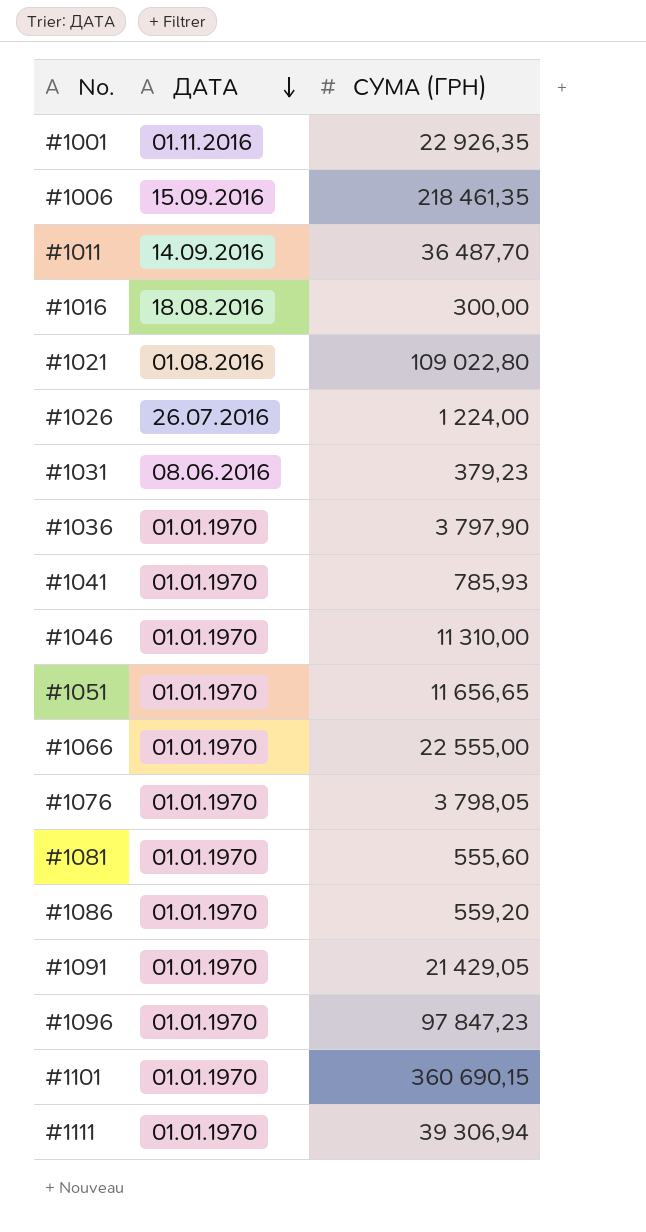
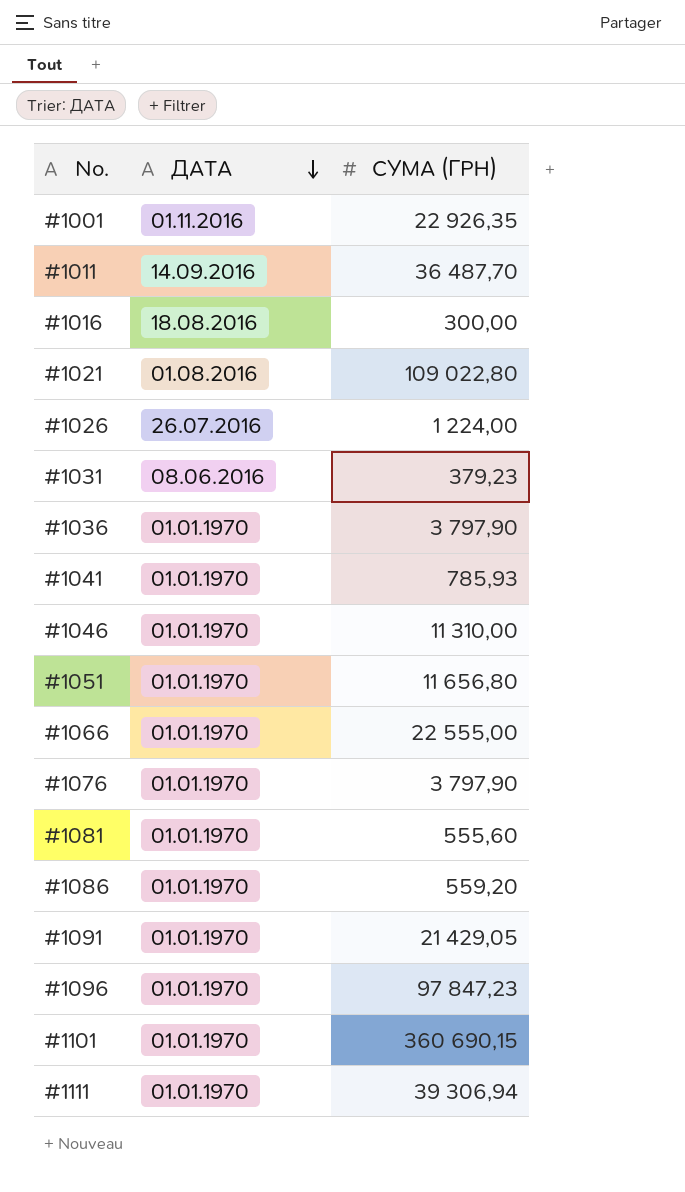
row #1006: 15.09.2016 | 218 461,35 -> none
#1051 | СУМА (ГРН): 11 656,65 -> 11 656,80
#1076 | СУМА (ГРН): 3 798,05 -> 3 797,90

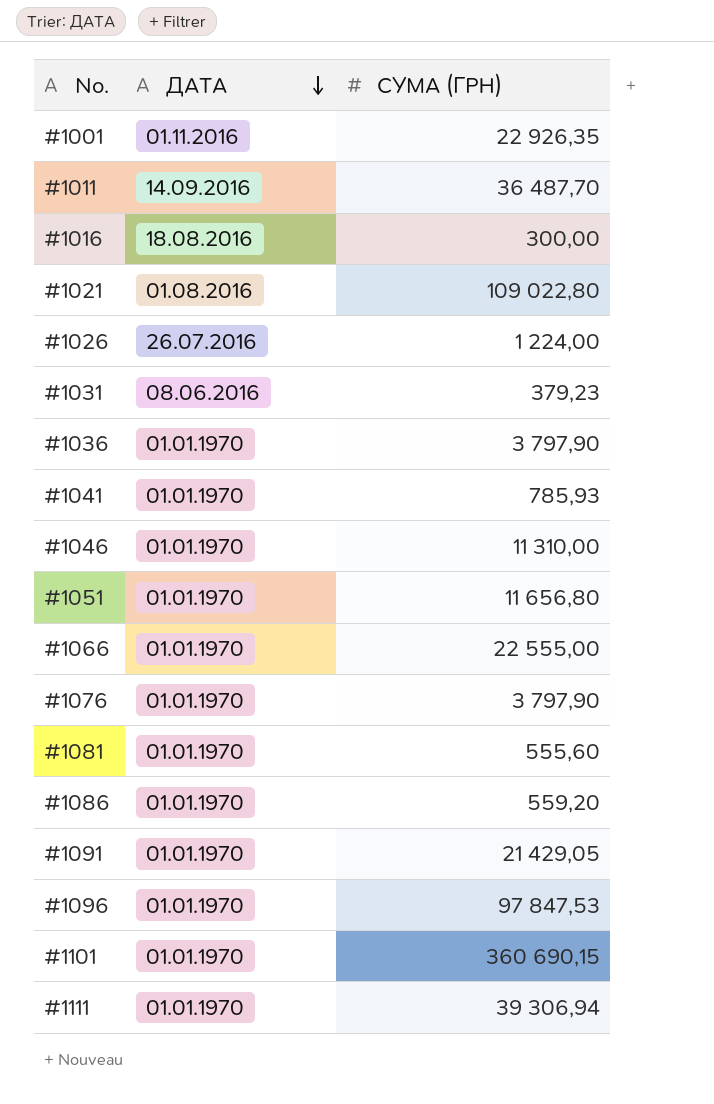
#1096 | СУМА (ГРН): 97 847,23 -> 97 847,53

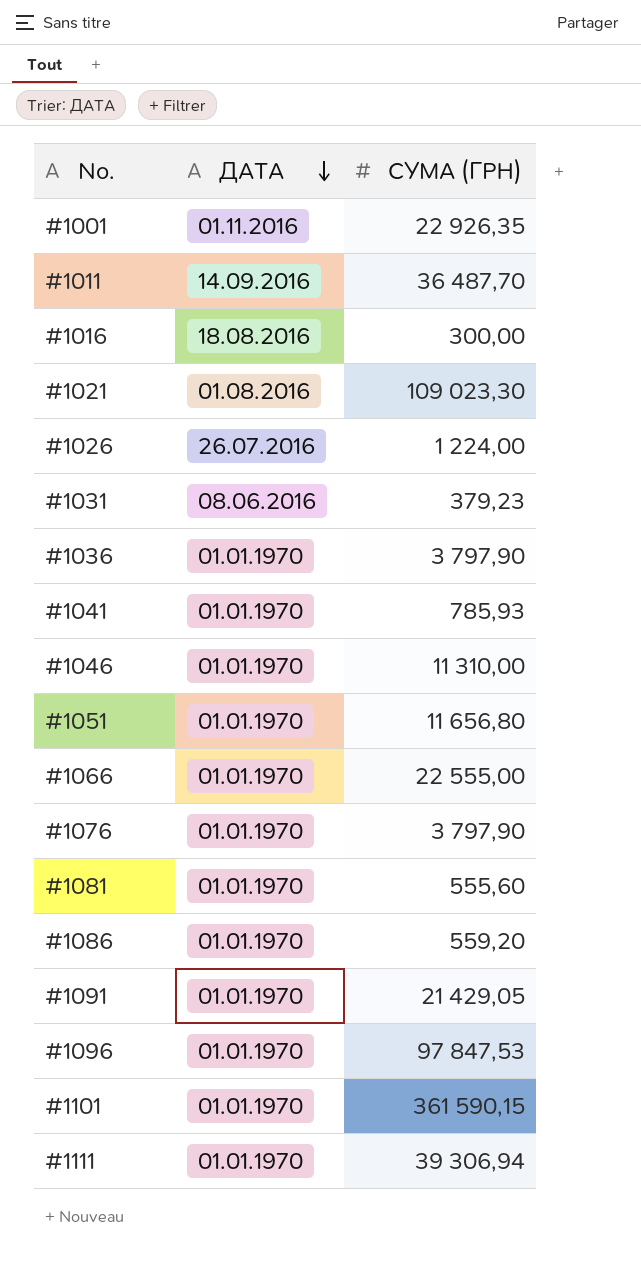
#1021 | СУМА (ГРН): 109 022,80 -> 109 023,30
#1101 | СУМА (ГРН): 360 690,15 -> 361 590,15

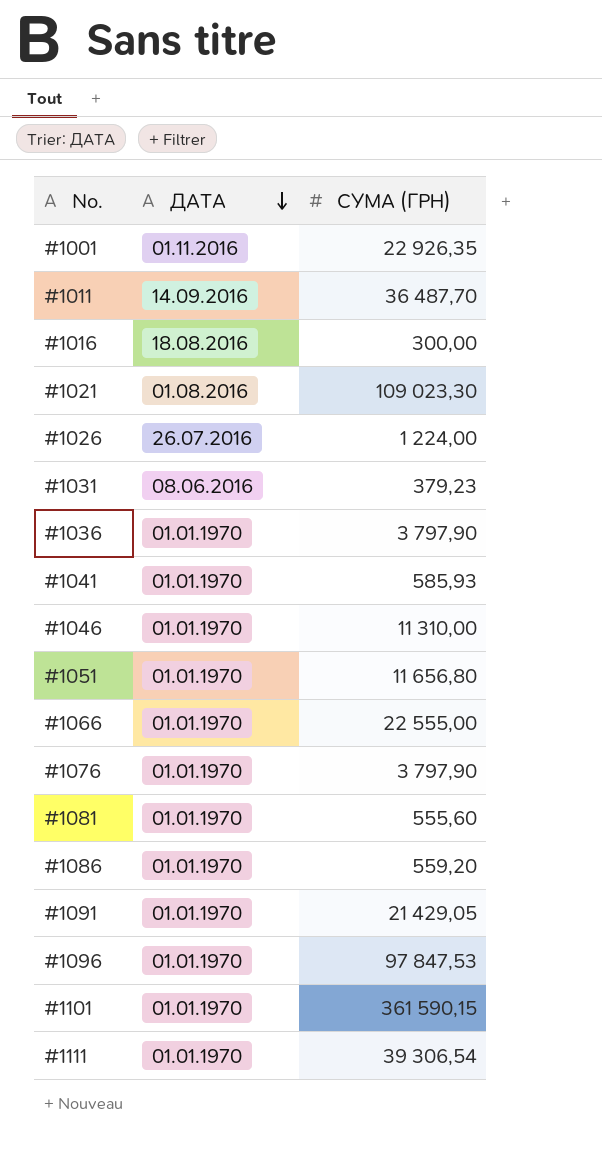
#1041 | СУМА (ГРН): 785,93 -> 585,93
#1111 | СУМА (ГРН): 39 306,94 -> 39 306,54

